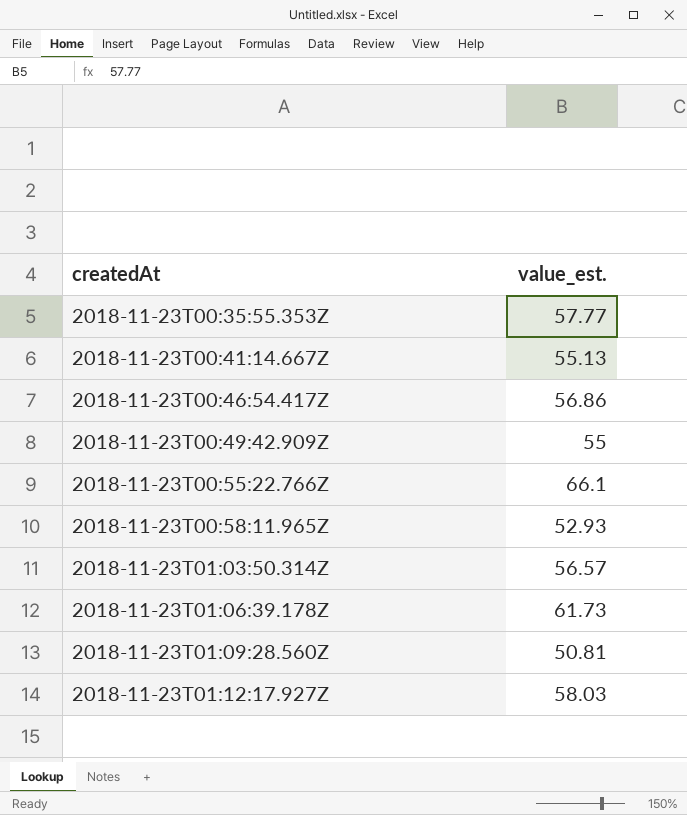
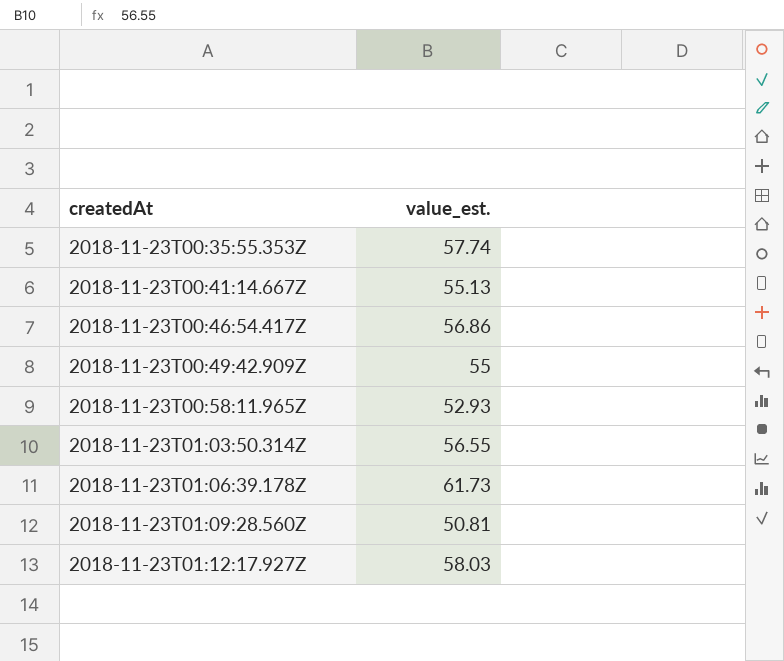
row 2018-11-23T00:55:22.766Z: 66.1 -> none
2018-11-23T00:35:55.353Z | value_est.: 57.77 -> 57.74
2018-11-23T01:03:50.314Z | value_est.: 56.57 -> 56.55

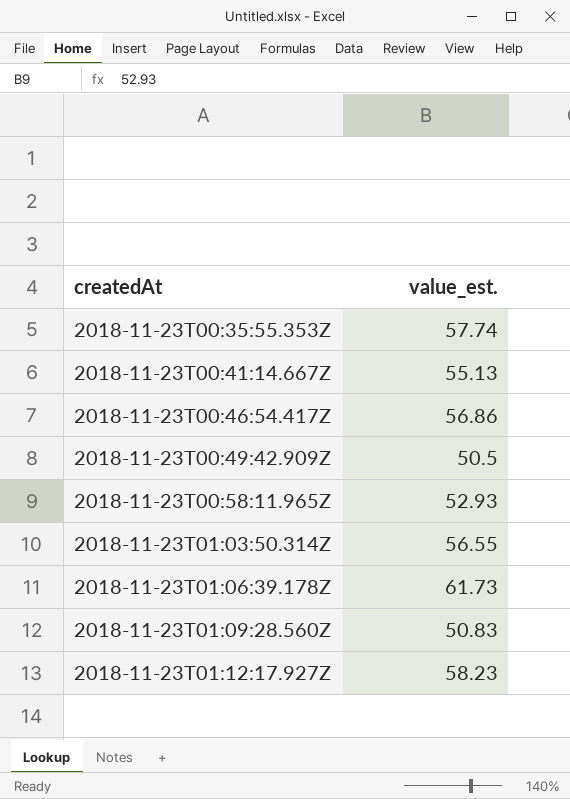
2018-11-23T00:49:42.909Z | value_est.: 55 -> 50.5
2018-11-23T01:09:28.560Z | value_est.: 50.81 -> 50.83
2018-11-23T01:12:17.927Z | value_est.: 58.03 -> 58.23

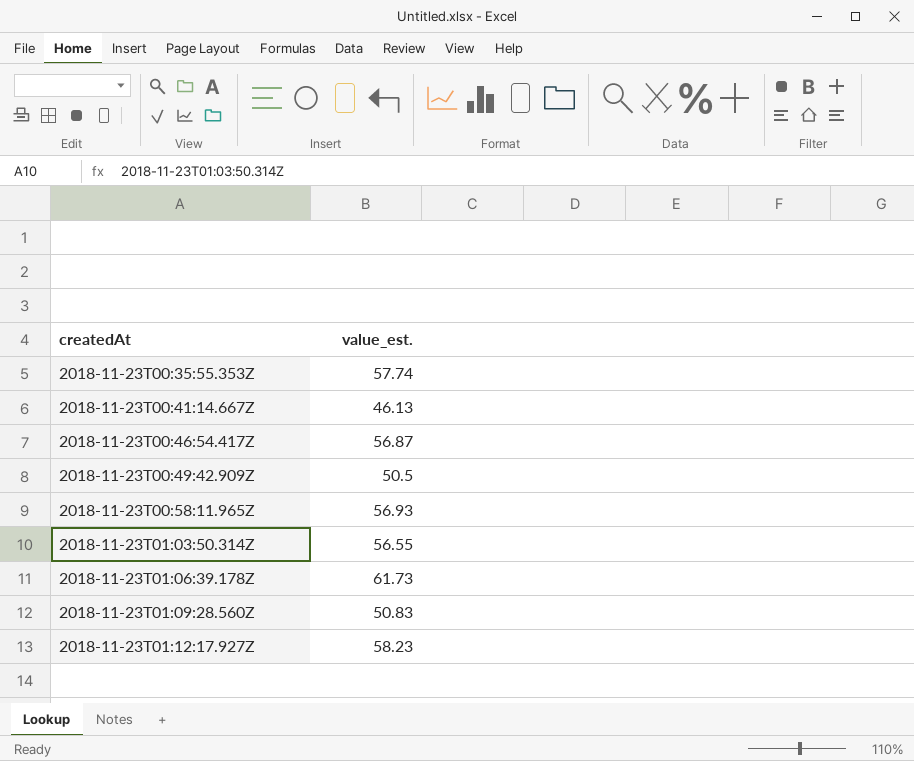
2018-11-23T00:41:14.667Z | value_est.: 55.13 -> 46.13
2018-11-23T00:46:54.417Z | value_est.: 56.86 -> 56.87
2018-11-23T00:58:11.965Z | value_est.: 52.93 -> 56.93

